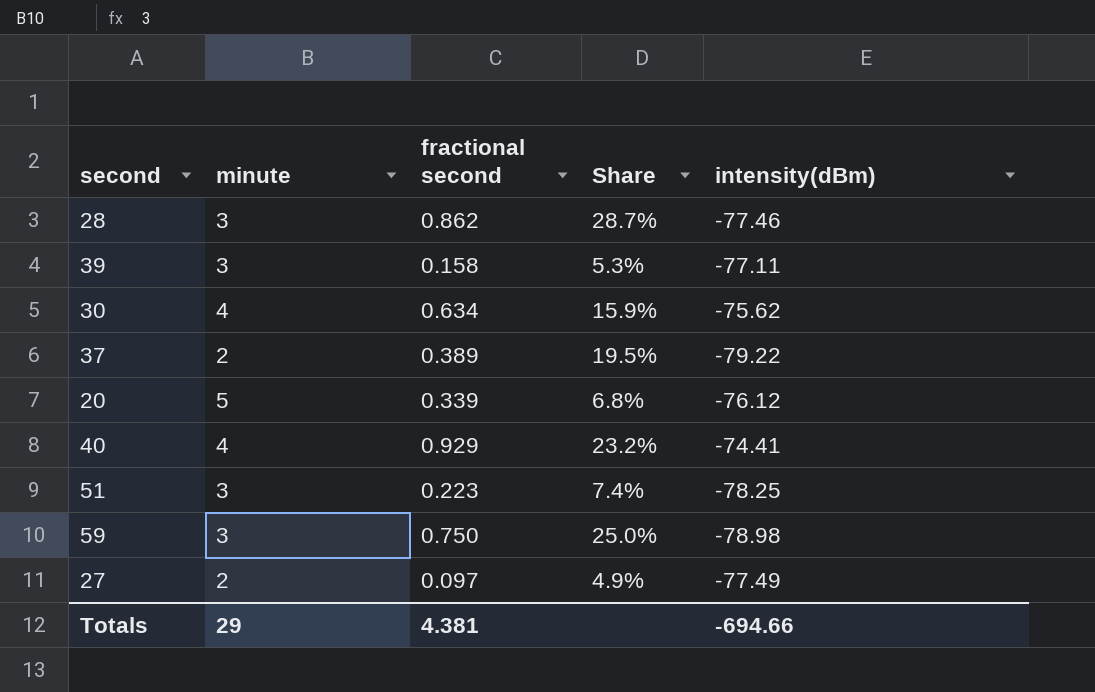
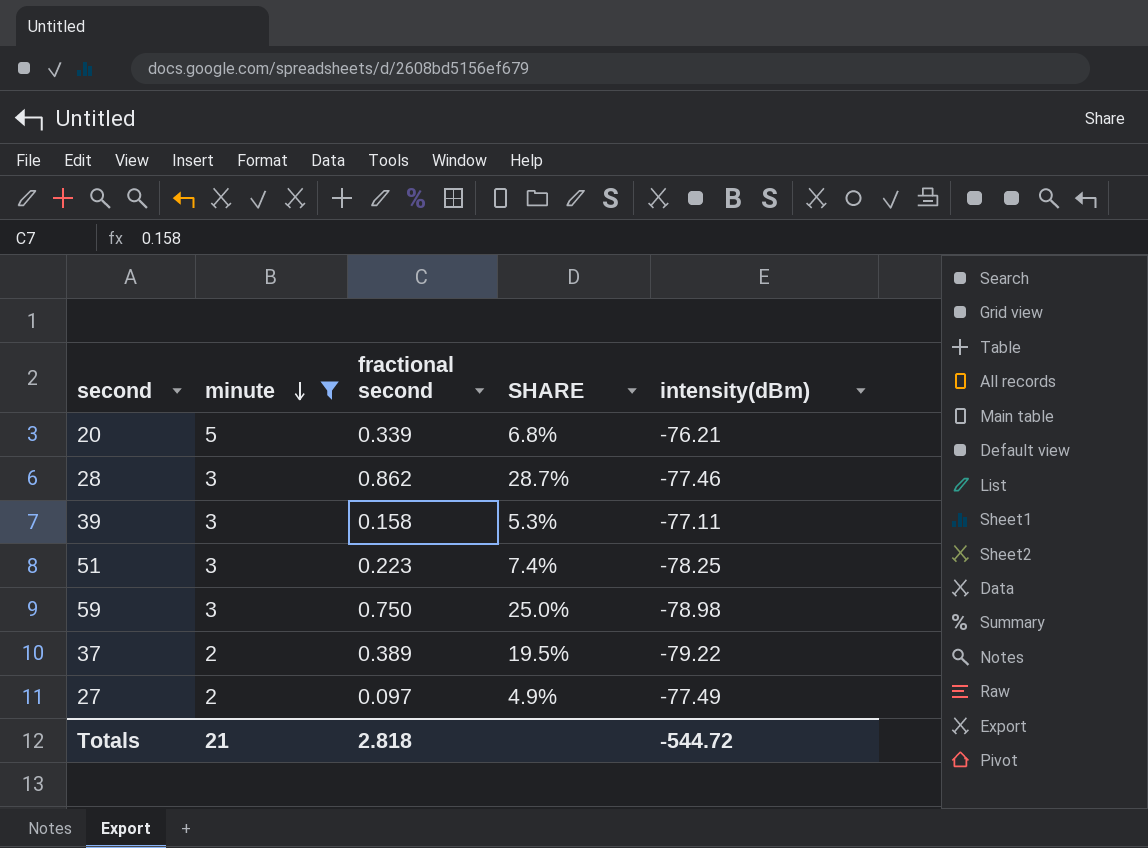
filter: none -> minute != 4
row order: none -> minute descending
column name: Share -> SHARE
20 | intensity(dBm): -76.12 -> -76.21
Totals | minute: 29 -> 21
Totals | fractional second: 4.381 -> 2.818
Totals | intensity(dBm): -694.66 -> -544.72

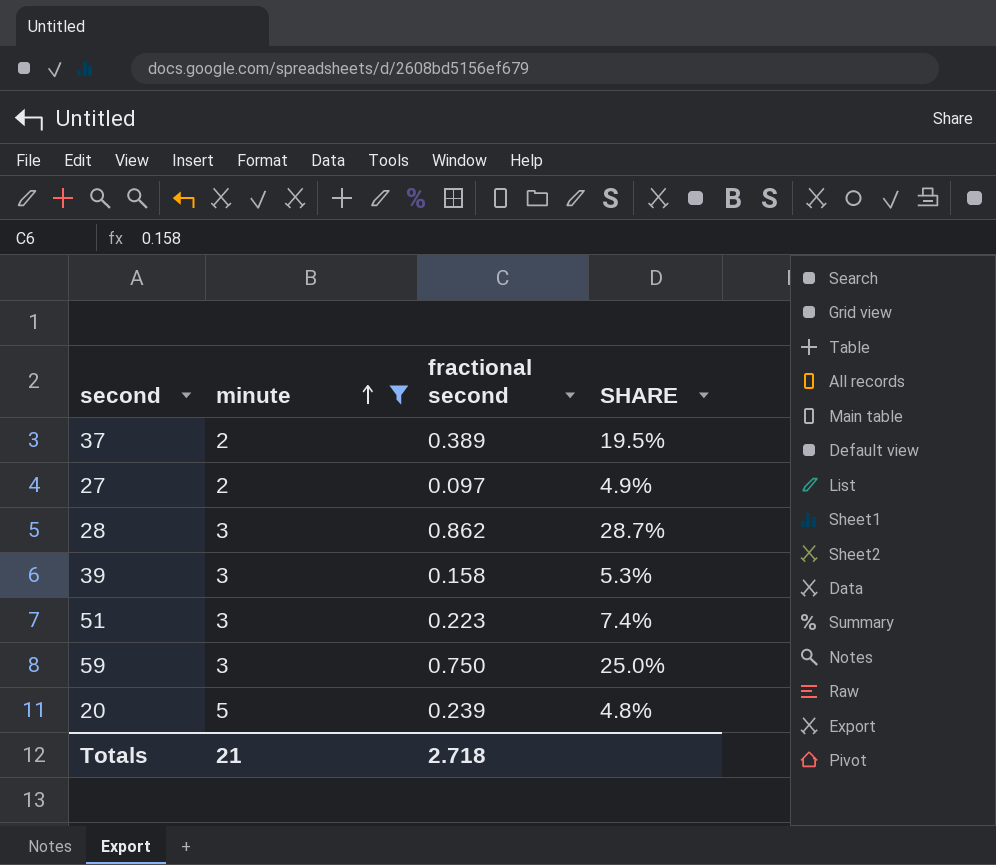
row order: minute descending -> minute ascending
column intensity(dBm) | position: 5 -> none
20 | fractional second: 0.339 -> 0.239
20 | SHARE: 6.8% -> 4.8%
Totals | fractional second: 2.818 -> 2.718

